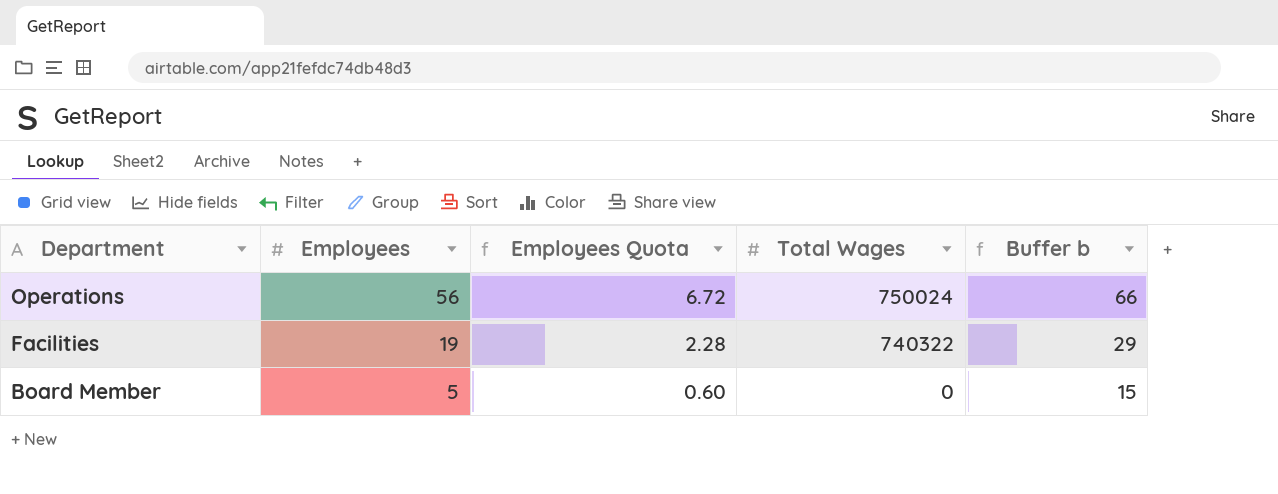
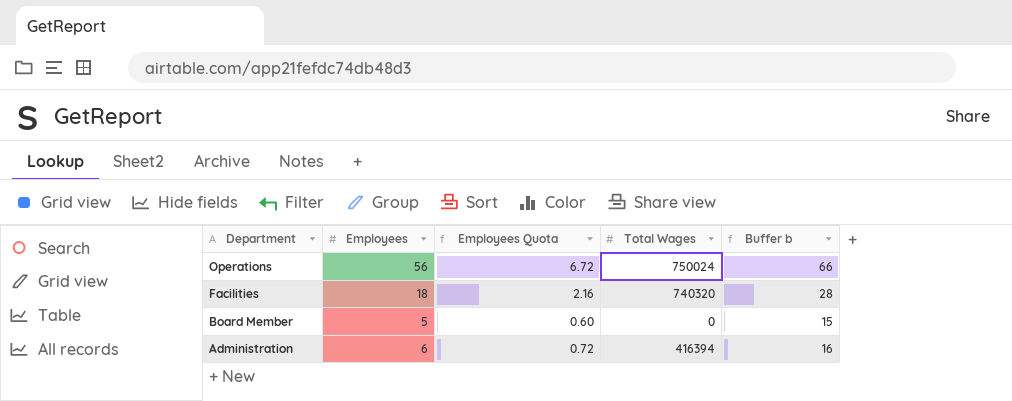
Facilities | Employees: 19 -> 18
Facilities | Employees Quota: 2.28 -> 2.16
Facilities | Total Wages: 740322 -> 740320
Facilities | Buffer b: 29 -> 28
row Administration: none -> 6 | 0.72 | 416394 | 16

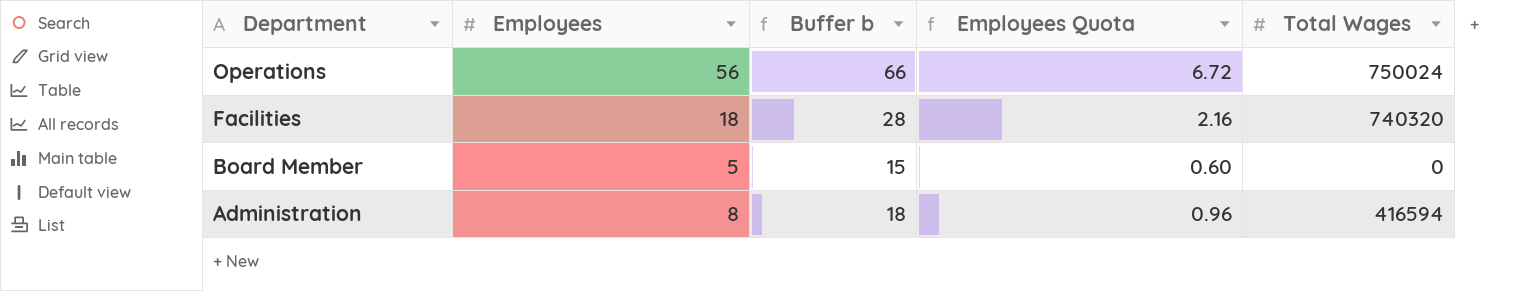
column Buffer b | position: 5 -> 3
Administration | Employees: 6 -> 8
Administration | Buffer b: 16 -> 18
Administration | Employees Quota: 0.72 -> 0.96
Administration | Total Wages: 416394 -> 416594

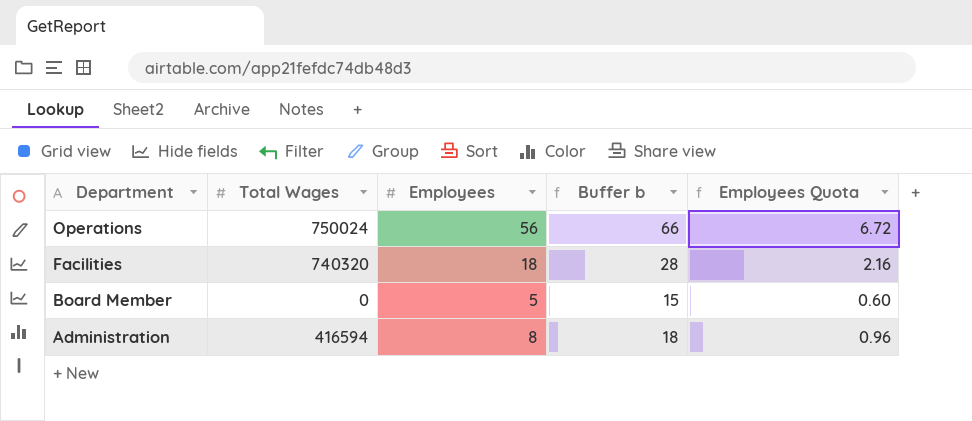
column Total Wages | position: 5 -> 2

